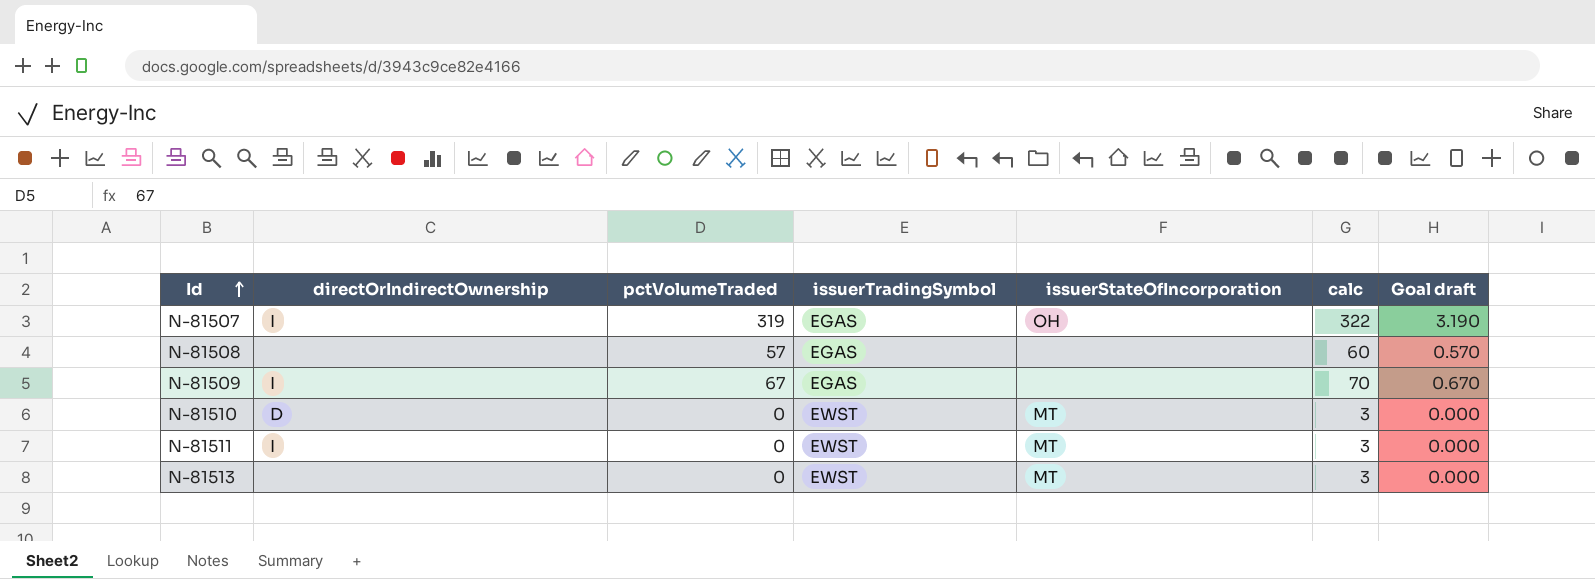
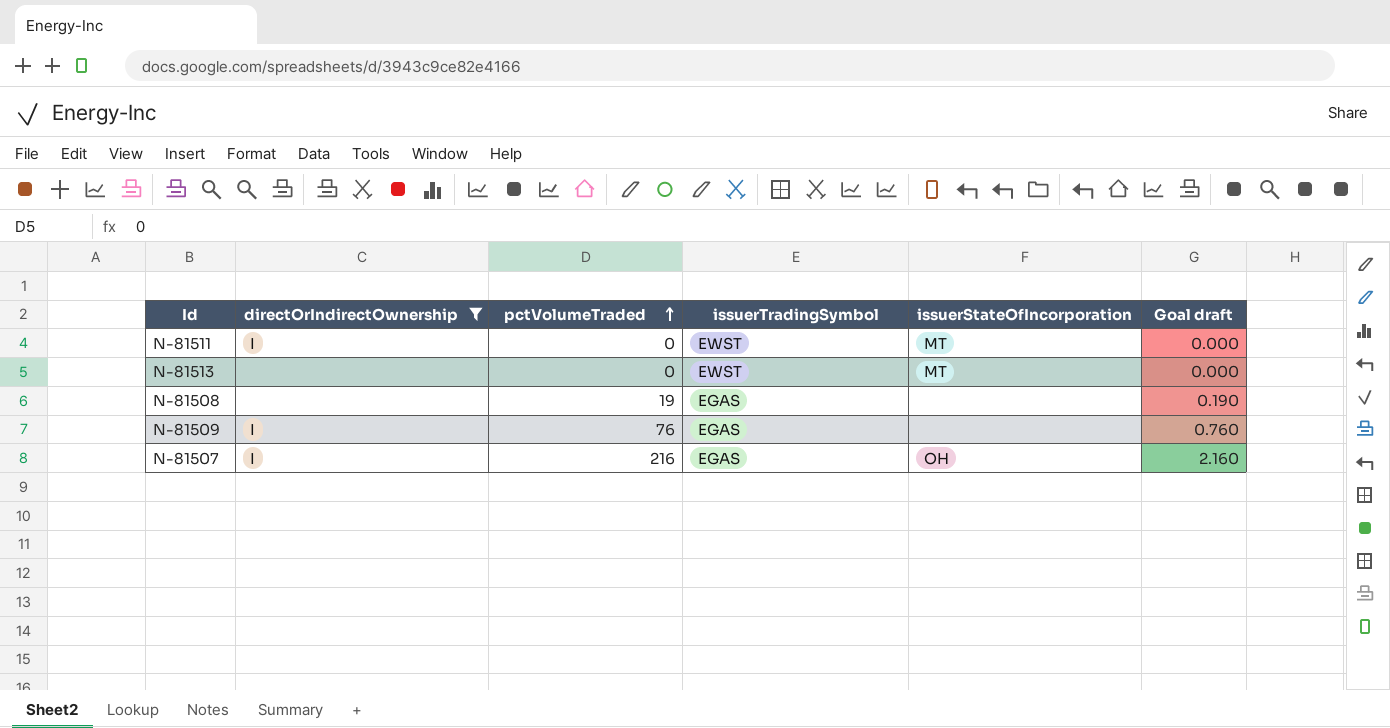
filter: none -> directOrIndirectOwnership != D
row order: Id ascending -> pctVolumeTraded ascending
column calc | formula: [pctVolumeTraded] + 3 -> none
N-81508 | pctVolumeTraded: 57 -> 19
N-81508 | Goal draft: 0.570 -> 0.190
N-81509 | pctVolumeTraded: 67 -> 76
N-81509 | Goal draft: 0.670 -> 0.760
N-81507 | pctVolumeTraded: 319 -> 216
N-81507 | Goal draft: 3.190 -> 2.160

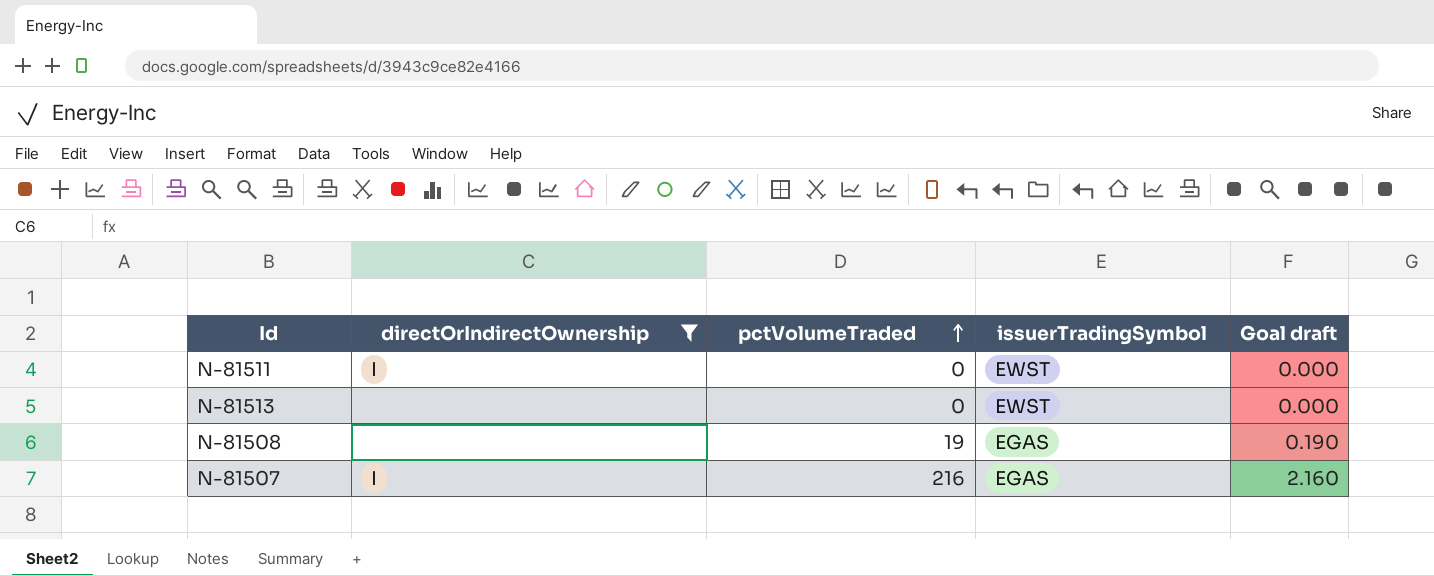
column issuerStateOfIncorporation | position: 5 -> none
row N-81509: I | 76 | EGAS | none | 0.760 -> none

